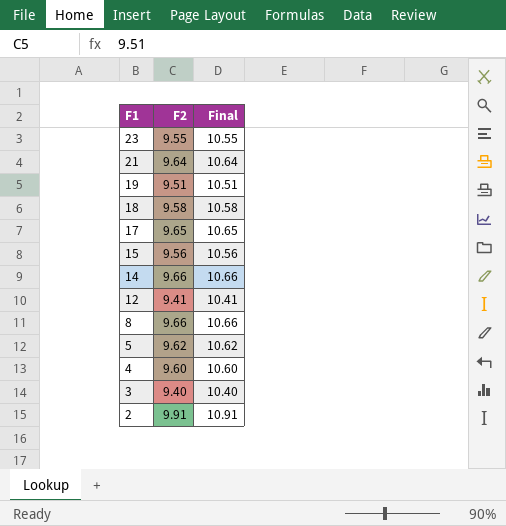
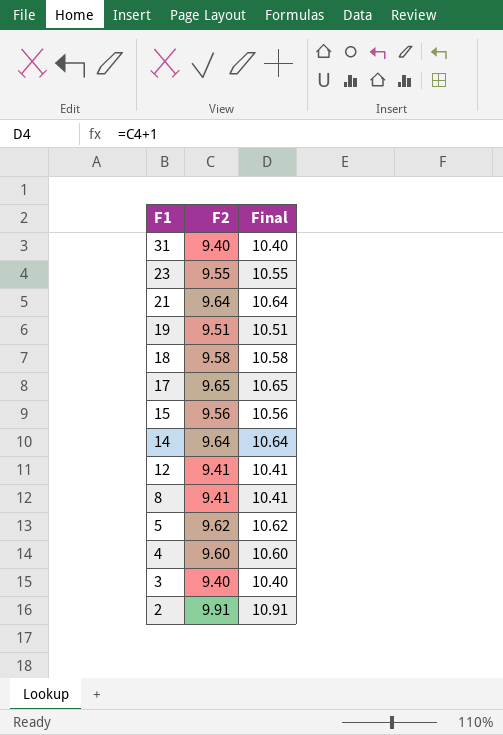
row 31: none -> 9.40 | 10.40
14 | F2: 9.66 -> 9.64
14 | Final: 10.66 -> 10.64
8 | F2: 9.66 -> 9.41
8 | Final: 10.66 -> 10.41

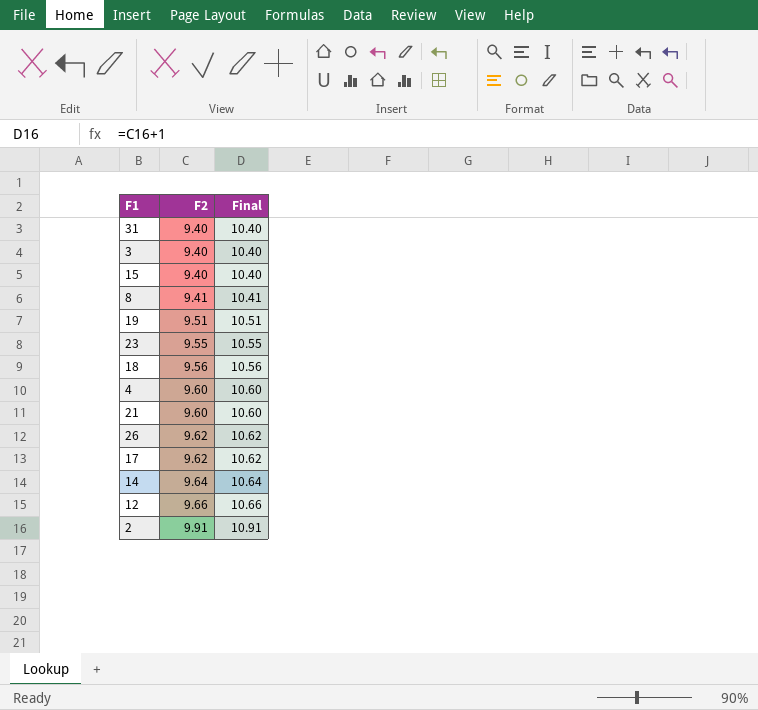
row order: F1 descending -> F2 ascending
row 5: 9.62 | 10.62 -> none
15 | F2: 9.56 -> 9.40
15 | Final: 10.56 -> 10.40
18 | F2: 9.58 -> 9.56
18 | Final: 10.58 -> 10.56
21 | F2: 9.64 -> 9.60
21 | Final: 10.64 -> 10.60
row 26: none -> 9.62 | 10.62
17 | F2: 9.65 -> 9.62
17 | Final: 10.65 -> 10.62
12 | F2: 9.41 -> 9.66
12 | Final: 10.41 -> 10.66

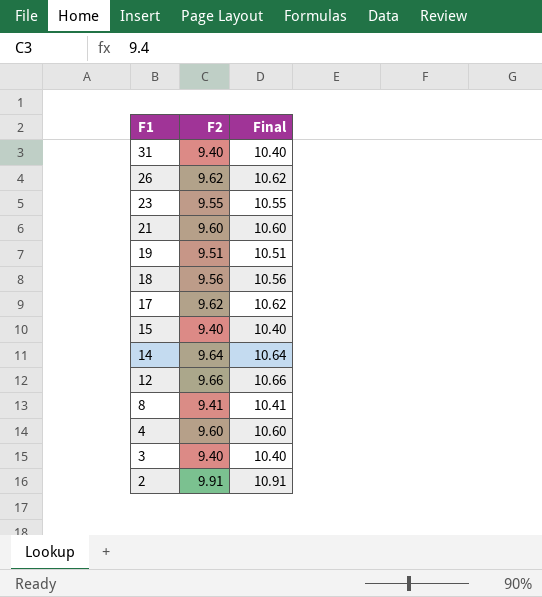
row order: F2 ascending -> F1 descending

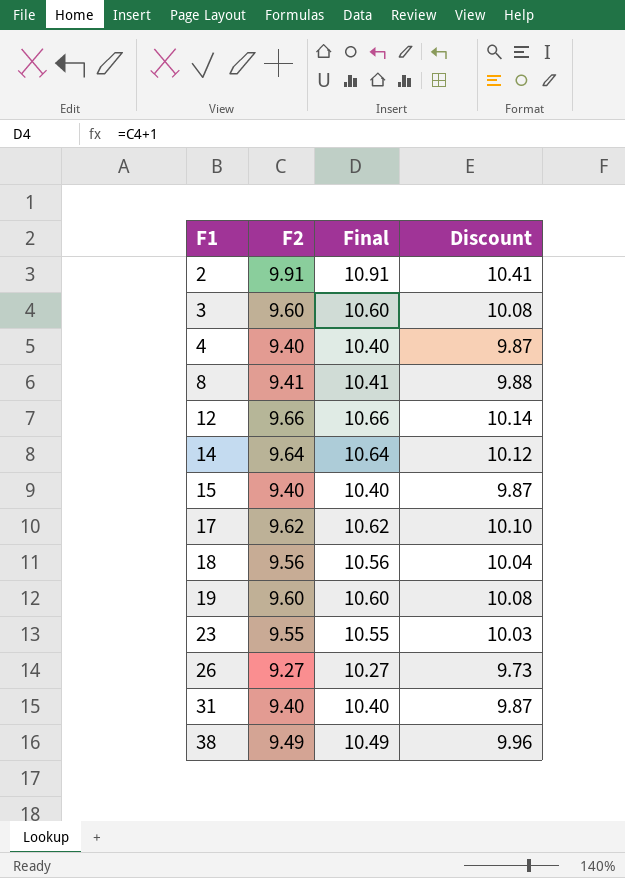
row order: F1 descending -> F1 ascending
column Discount | formula: none -> [F2] * 1.05
row 21: 9.60 | 10.60 -> none
3 | F2: 9.40 -> 9.60
3 | Final: 10.40 -> 10.60
4 | F2: 9.60 -> 9.40
4 | Final: 10.60 -> 10.40
19 | F2: 9.51 -> 9.60
19 | Final: 10.51 -> 10.60
26 | F2: 9.62 -> 9.27
26 | Final: 10.62 -> 10.27
row 38: none -> 9.49 | 10.49 | 9.96

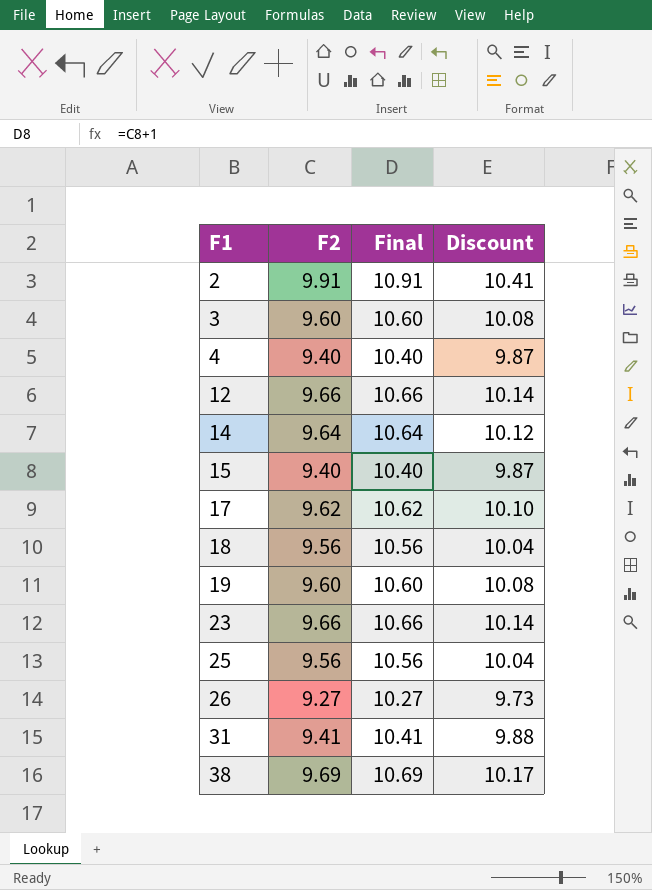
row 8: 9.41 | 10.41 | 9.88 -> none
23 | F2: 9.55 -> 9.66
23 | Final: 10.55 -> 10.66
23 | Discount: 10.03 -> 10.14
row 25: none -> 9.56 | 10.56 | 10.04
31 | F2: 9.40 -> 9.41
31 | Final: 10.40 -> 10.41
31 | Discount: 9.87 -> 9.88
38 | F2: 9.49 -> 9.69
38 | Final: 10.49 -> 10.69
38 | Discount: 9.96 -> 10.17

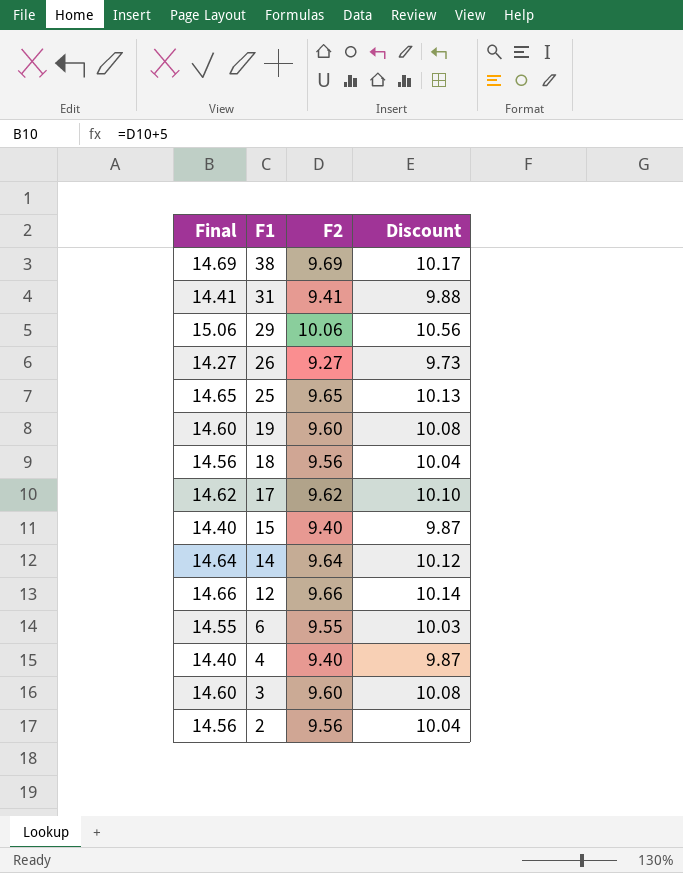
row order: F1 ascending -> F1 descending
column Final | formula: [F2] + 1 -> [F2] + 5
column Final | position: 3 -> 1
row 23: 9.66 | 10.66 | 10.14 -> none
row 29: none -> 15.06 | 10.06 | 10.56
25 | F2: 9.56 -> 9.65
25 | Discount: 10.04 -> 10.13
row 6: none -> 14.55 | 9.55 | 10.03
2 | F2: 9.91 -> 9.56
2 | Discount: 10.41 -> 10.04

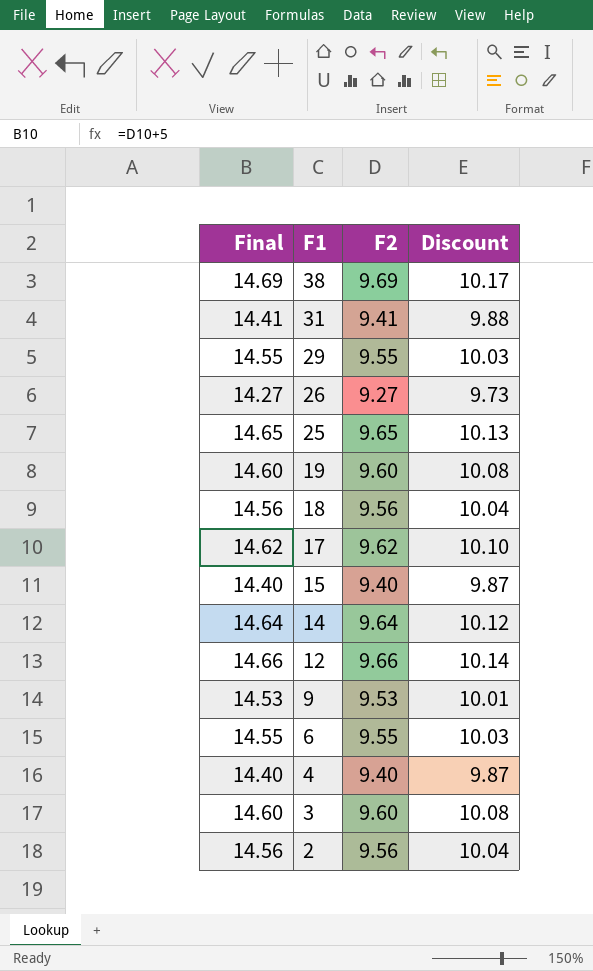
29 | Final: 15.06 -> 14.55
29 | F2: 10.06 -> 9.55
29 | Discount: 10.56 -> 10.03
row 9: none -> 14.53 | 9.53 | 10.01

